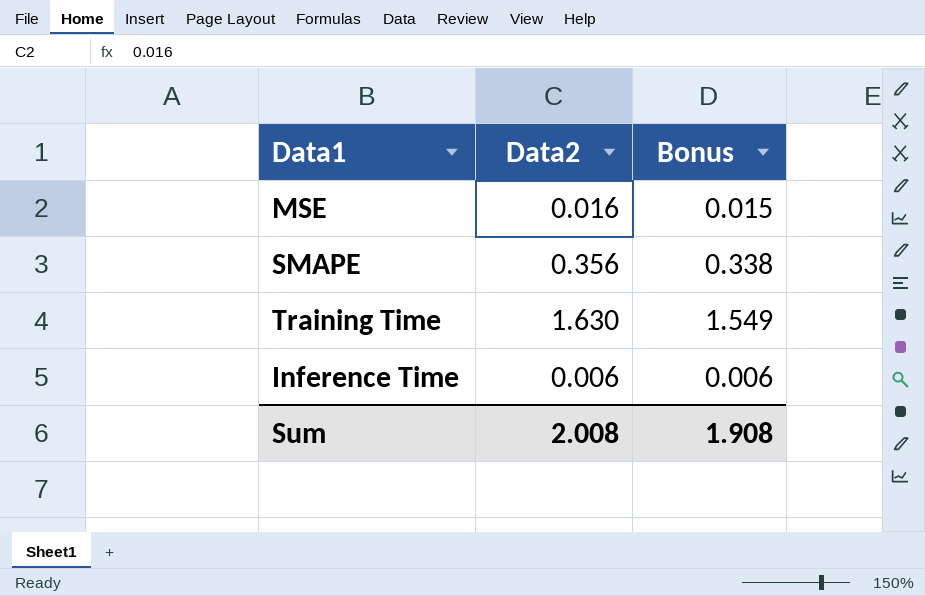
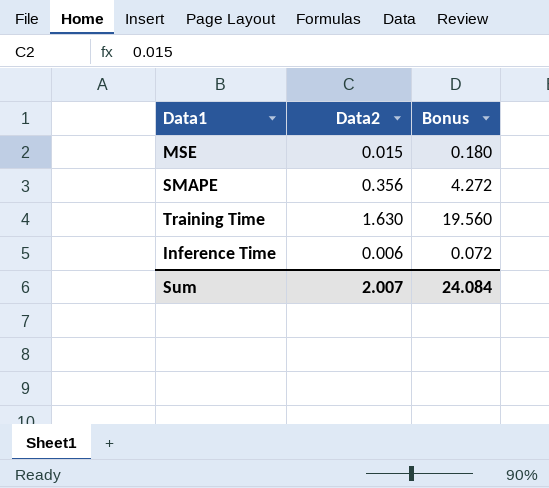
column Bonus | formula: [Data2] * 0.95 -> [Data2] * 12
MSE | Data2: 0.016 -> 0.015
Sum | Data2: 2.008 -> 2.007
Sum | Bonus: 1.908 -> 24.084

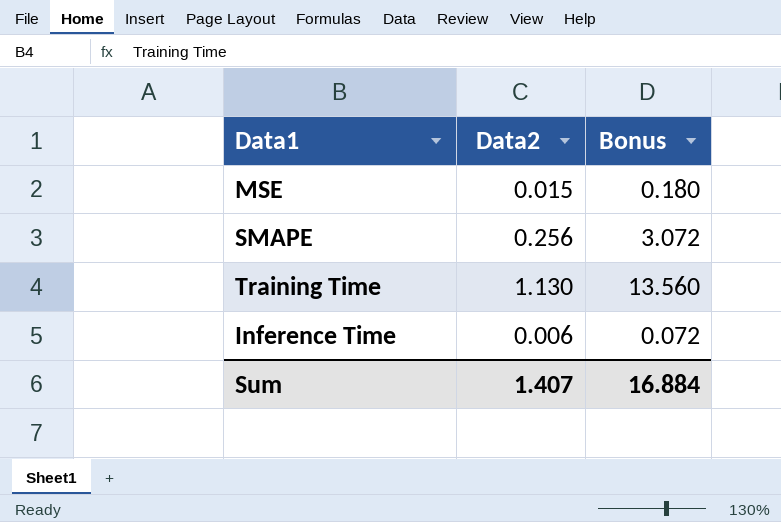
SMAPE | Data2: 0.356 -> 0.256
SMAPE | Bonus: 4.272 -> 3.072
Training Time | Data2: 1.630 -> 1.130
Training Time | Bonus: 19.560 -> 13.560
Sum | Data2: 2.007 -> 1.407
Sum | Bonus: 24.084 -> 16.884

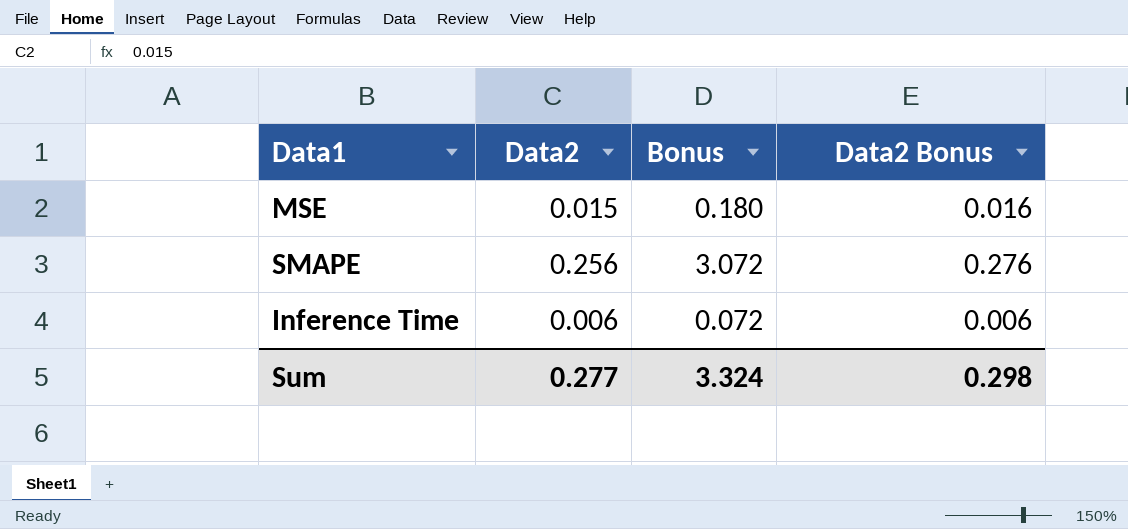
column Data2 Bonus | formula: none -> [Data2] * 1.08
row Training Time: 1.130 | 13.560 -> none
Sum | Data2: 1.407 -> 0.277
Sum | Bonus: 16.884 -> 3.324

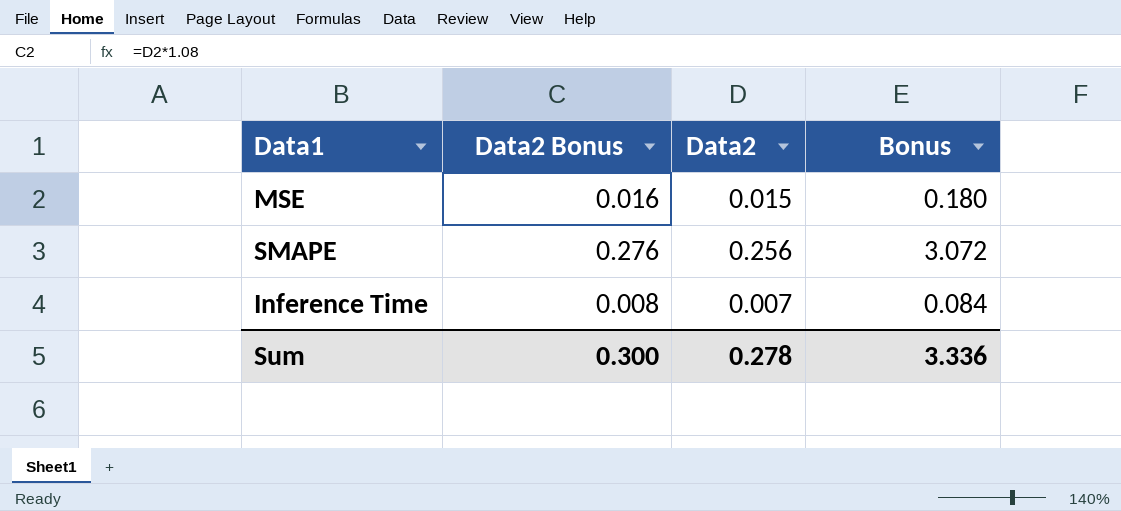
column Data2 Bonus | position: 4 -> 2
Inference Time | Data2 Bonus: 0.006 -> 0.008
Inference Time | Data2: 0.006 -> 0.007
Inference Time | Bonus: 0.072 -> 0.084
Sum | Data2 Bonus: 0.298 -> 0.300
Sum | Data2: 0.277 -> 0.278
Sum | Bonus: 3.324 -> 3.336

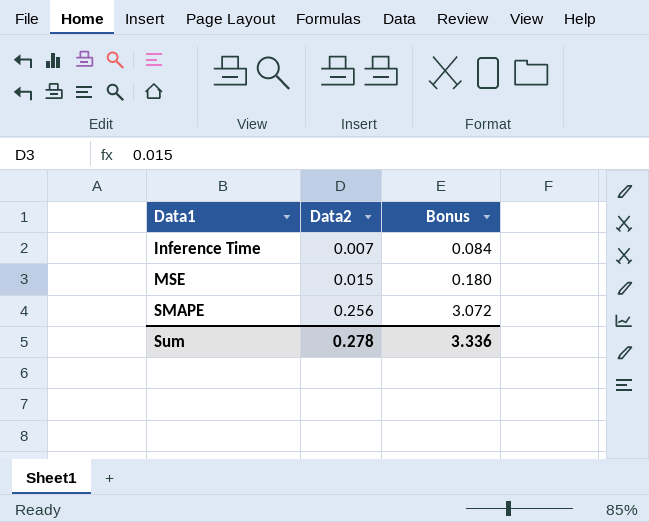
row order: none -> Data1 ascending
column Data2 Bonus | formula: [Data2] * 1.08 -> none

